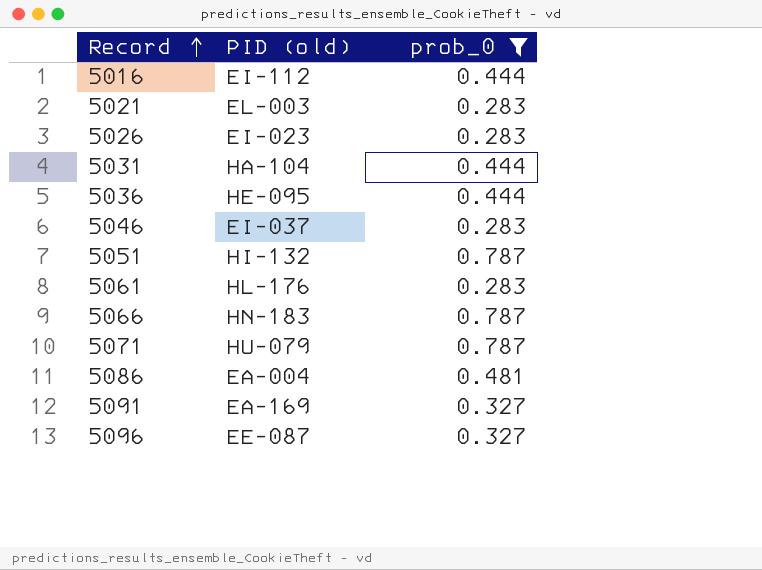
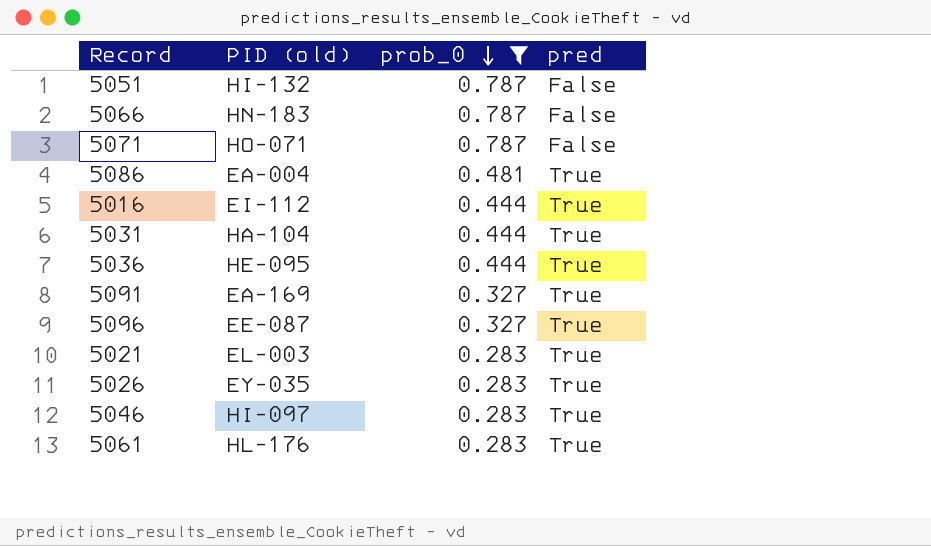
row order: Record ascending -> prob_0 descending
column pred | position: none -> 4
5071 | PID (old): HU-079 -> HO-071
5026 | PID (old): EI-023 -> EY-035
5046 | PID (old): EI-037 -> HI-097

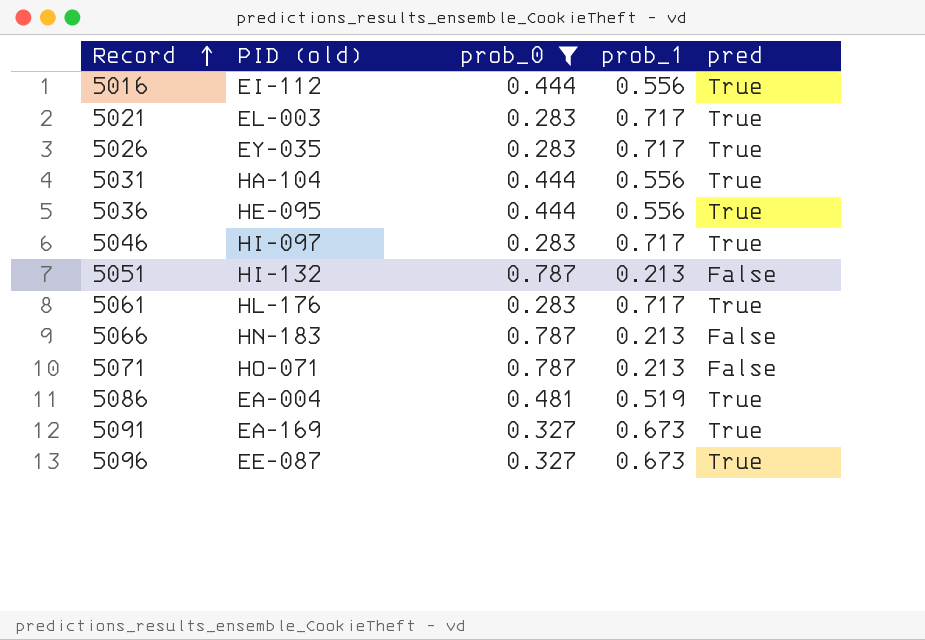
row order: prob_0 descending -> Record ascending
column prob_1 | position: none -> 4

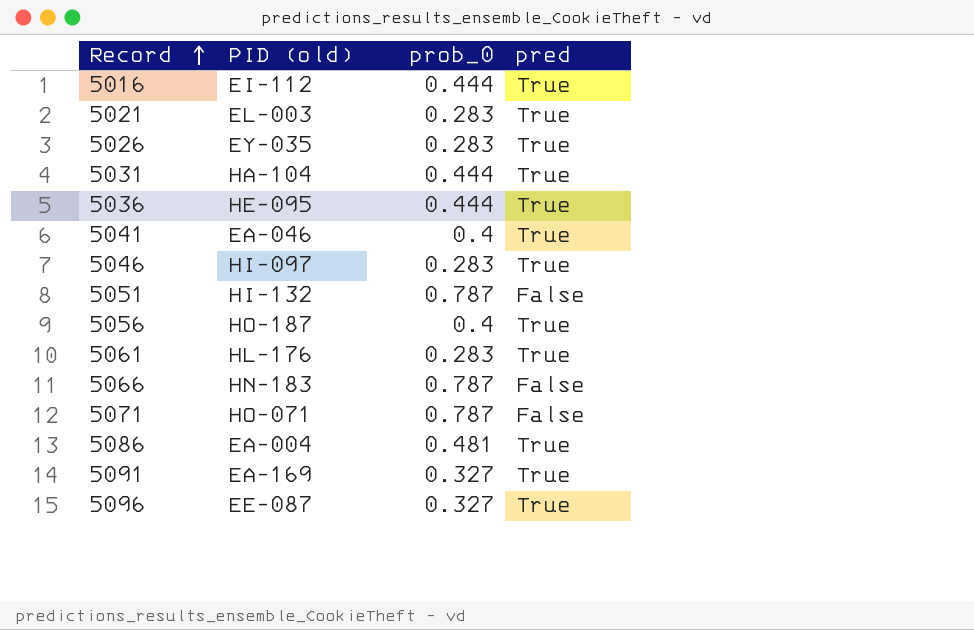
filter: prob_0 != 0.4 -> none
column prob_1 | position: 4 -> none

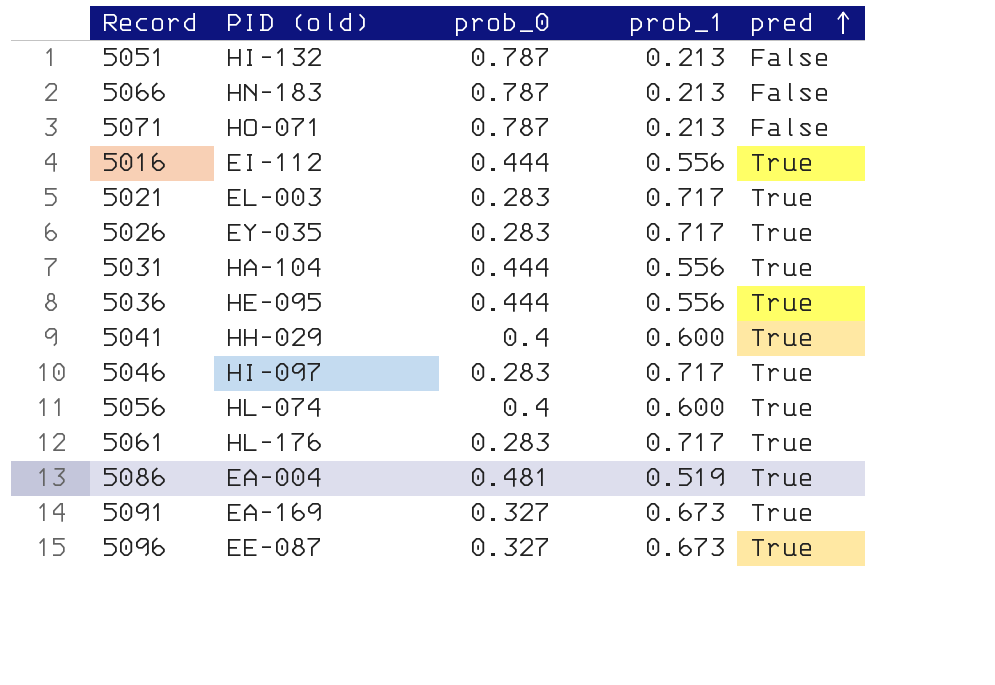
row order: Record ascending -> pred ascending
column prob_1 | position: none -> 4
5041 | PID (old): EA-046 -> HH-029
5056 | PID (old): HO-187 -> HL-074

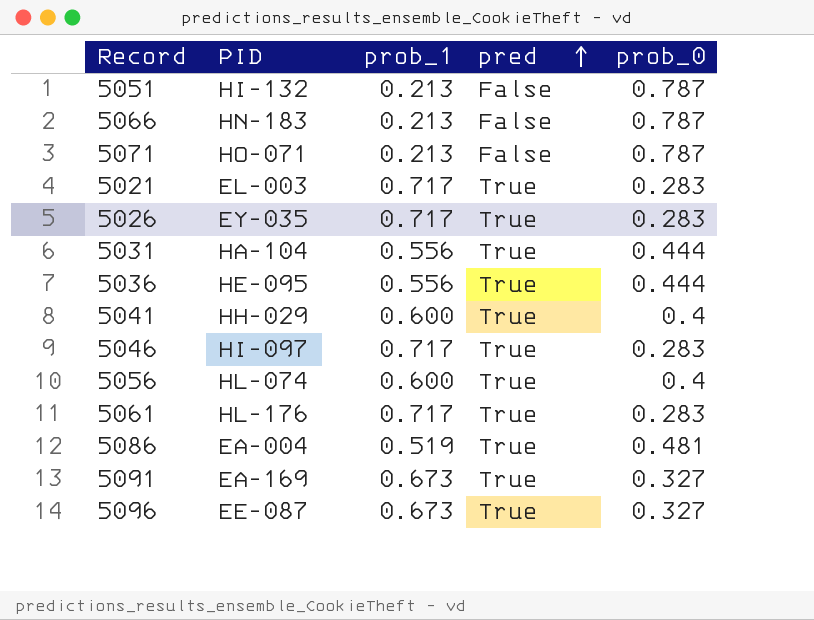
column name: PID (old) -> PID
column prob_0 | position: 3 -> 5
row 5016: EI-112 | 0.444 | 0.556 | True -> none

